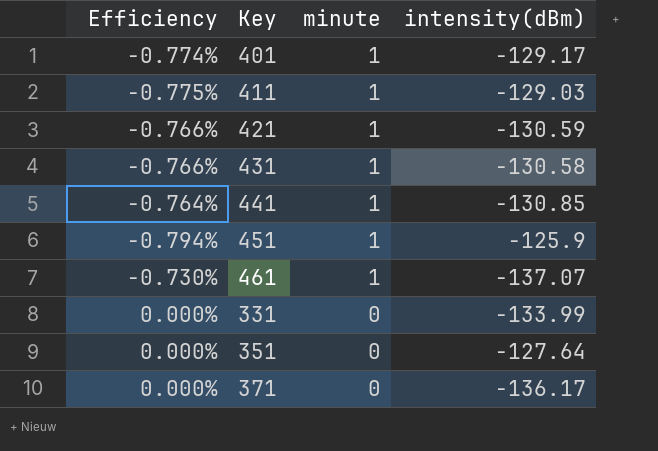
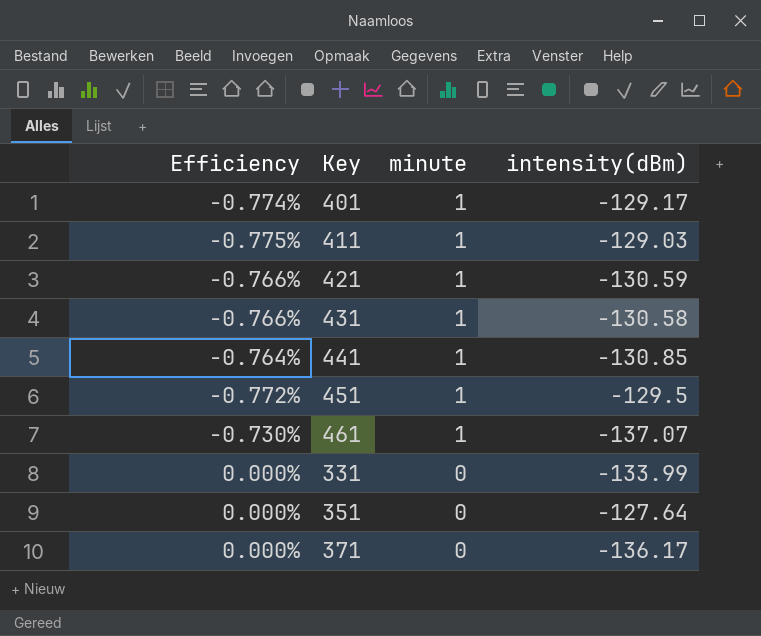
451 | Efficiency: -0.794% -> -0.772%
451 | intensity(dBm): -125.9 -> -129.5

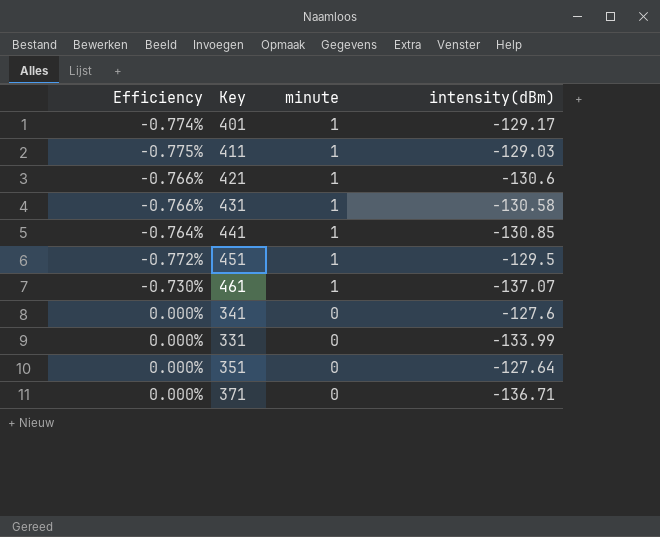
421 | intensity(dBm): -130.59 -> -130.6
row 341: none -> 0.000% | 0 | -127.6
371 | intensity(dBm): -136.17 -> -136.71

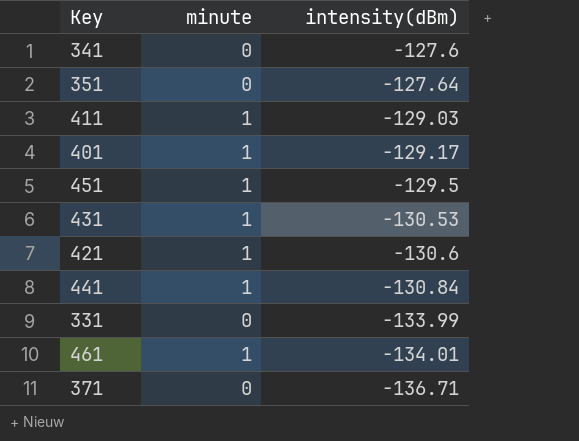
row order: minute descending -> intensity(dBm) descending
column Efficiency | formula: [minute] / [intensity(dBm)] -> none
431 | intensity(dBm): -130.58 -> -130.53
441 | intensity(dBm): -130.85 -> -130.84
461 | intensity(dBm): -137.07 -> -134.01

